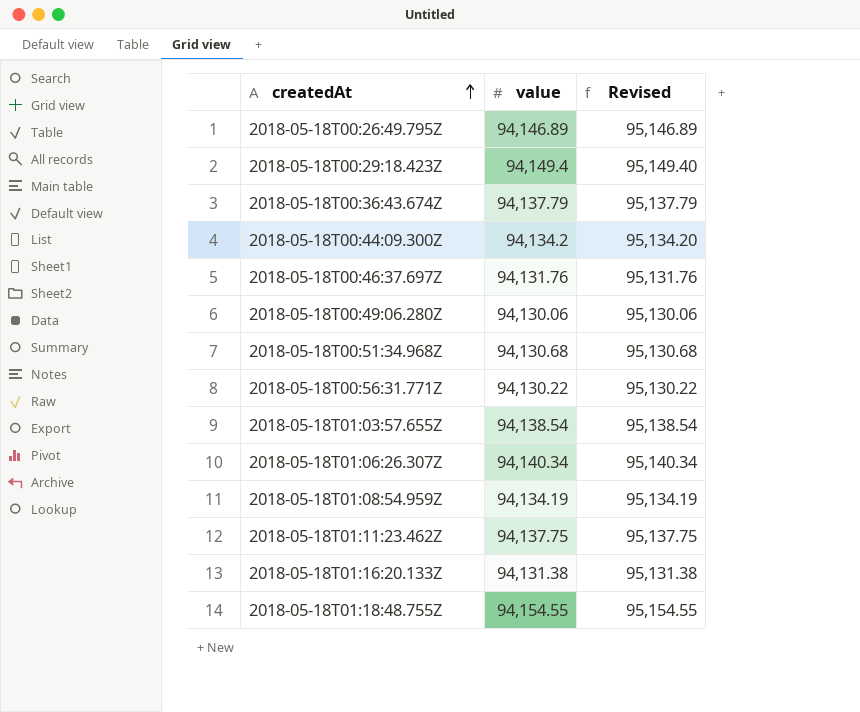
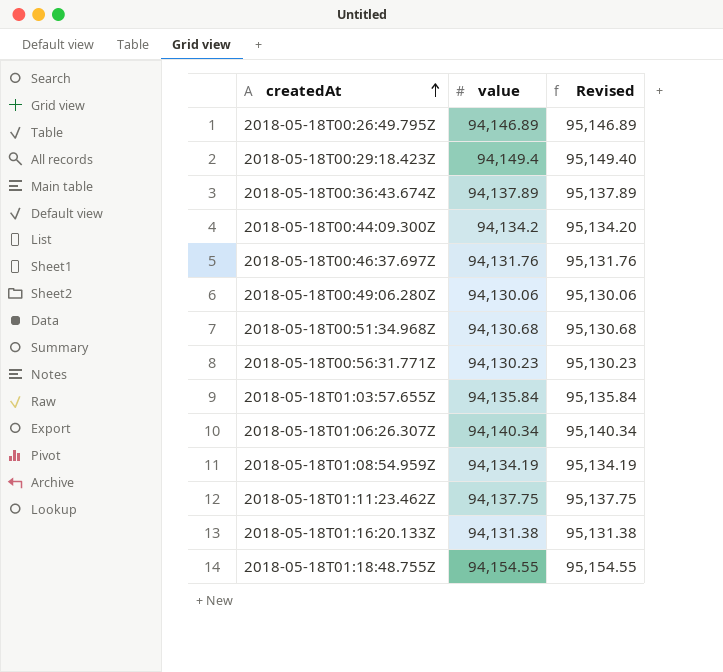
2018-05-18T00:36:43.674Z | value: 94,137.79 -> 94,137.89
2018-05-18T00:36:43.674Z | Revised: 95,137.79 -> 95,137.89
2018-05-18T00:56:31.771Z | value: 94,130.22 -> 94,130.23
2018-05-18T00:56:31.771Z | Revised: 95,130.22 -> 95,130.23
2018-05-18T01:03:57.655Z | value: 94,138.54 -> 94,135.84
2018-05-18T01:03:57.655Z | Revised: 95,138.54 -> 95,135.84

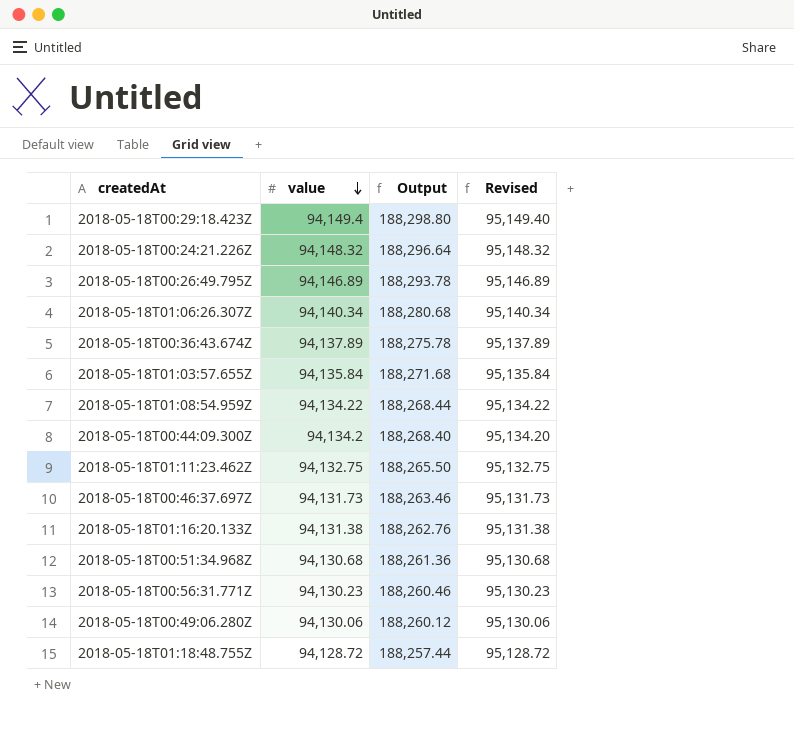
row order: createdAt ascending -> value descending
column Output | formula: none -> [value] * 2
row 2018-05-18T00:24:21.226Z: none -> 94,148.32 | 188,296.64 | 95,148.32
2018-05-18T01:08:54.959Z | value: 94,134.19 -> 94,134.22
2018-05-18T01:08:54.959Z | Revised: 95,134.19 -> 95,134.22
2018-05-18T01:11:23.462Z | value: 94,137.75 -> 94,132.75
2018-05-18T01:11:23.462Z | Revised: 95,137.75 -> 95,132.75
2018-05-18T00:46:37.697Z | value: 94,131.76 -> 94,131.73
2018-05-18T00:46:37.697Z | Revised: 95,131.76 -> 95,131.73
2018-05-18T01:18:48.755Z | value: 94,154.55 -> 94,128.72
2018-05-18T01:18:48.755Z | Revised: 95,154.55 -> 95,128.72

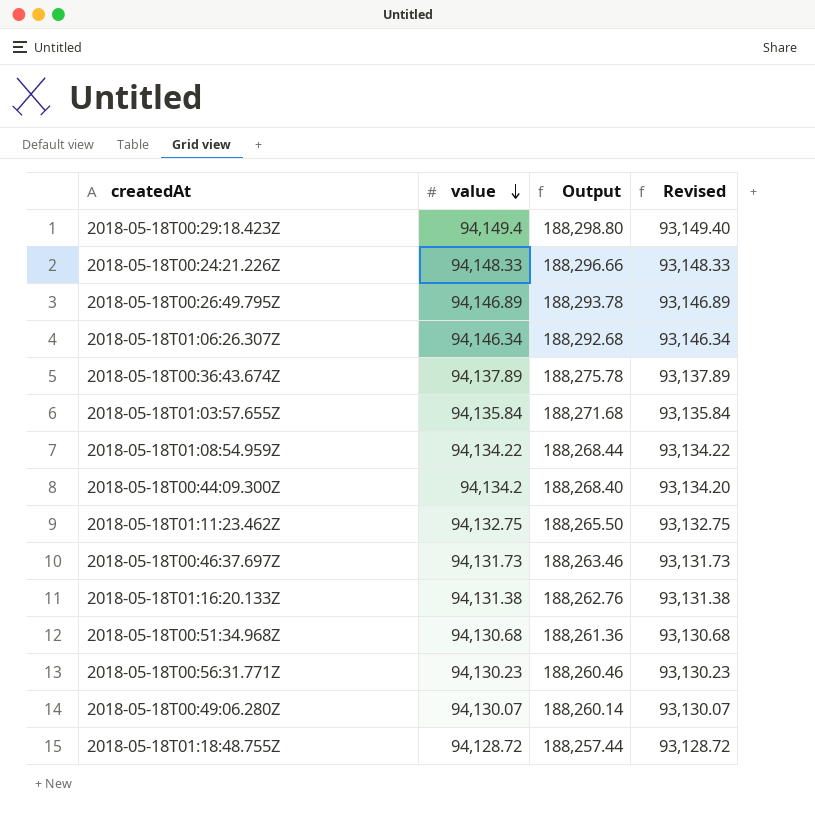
column Revised | formula: [value] + 1000 -> [value] - 1000
2018-05-18T00:24:21.226Z | value: 94,148.32 -> 94,148.33
2018-05-18T00:24:21.226Z | Output: 188,296.64 -> 188,296.66
2018-05-18T01:06:26.307Z | value: 94,140.34 -> 94,146.34
2018-05-18T01:06:26.307Z | Output: 188,280.68 -> 188,292.68
2018-05-18T00:49:06.280Z | value: 94,130.06 -> 94,130.07
2018-05-18T00:49:06.280Z | Output: 188,260.12 -> 188,260.14

